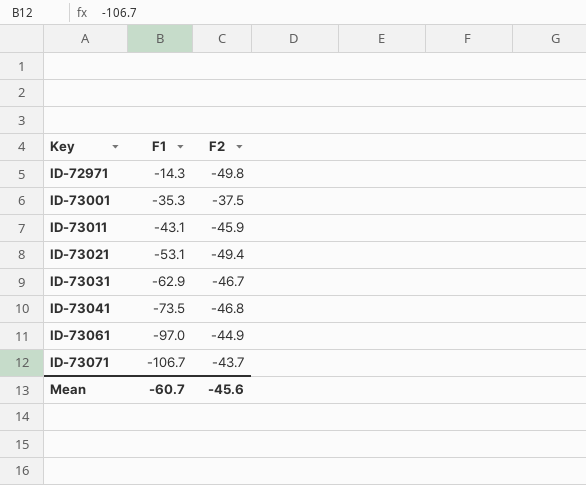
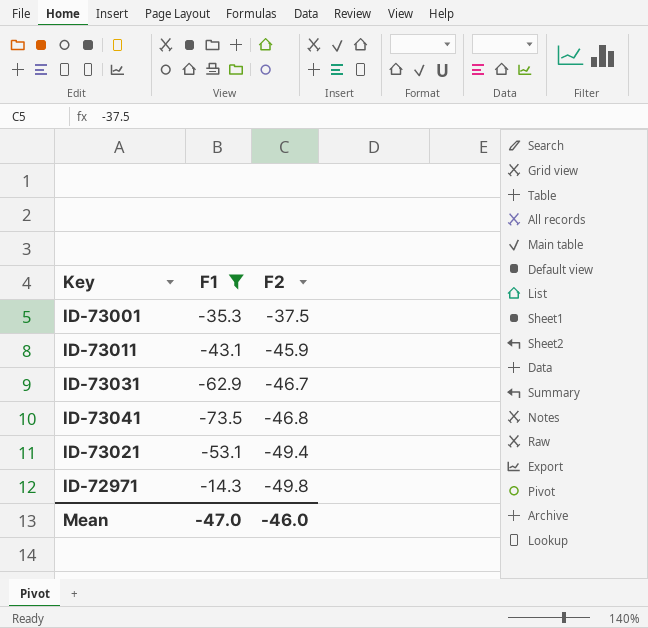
filter: none -> F1 >= -73.5
row order: Key ascending -> F2 descending
Mean | F1: -60.7 -> -47.0
Mean | F2: -45.6 -> -46.0

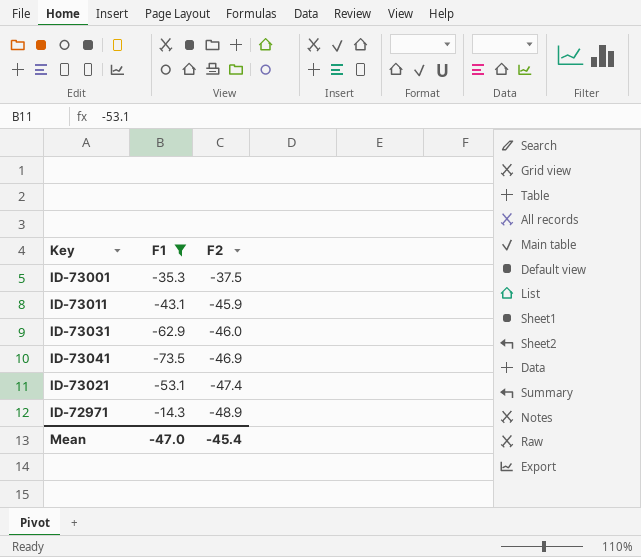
ID-73031 | F2: -46.7 -> -46.0
ID-73041 | F2: -46.8 -> -46.9
ID-73021 | F2: -49.4 -> -47.4
ID-72971 | F2: -49.8 -> -48.9
Mean | F2: -46.0 -> -45.4

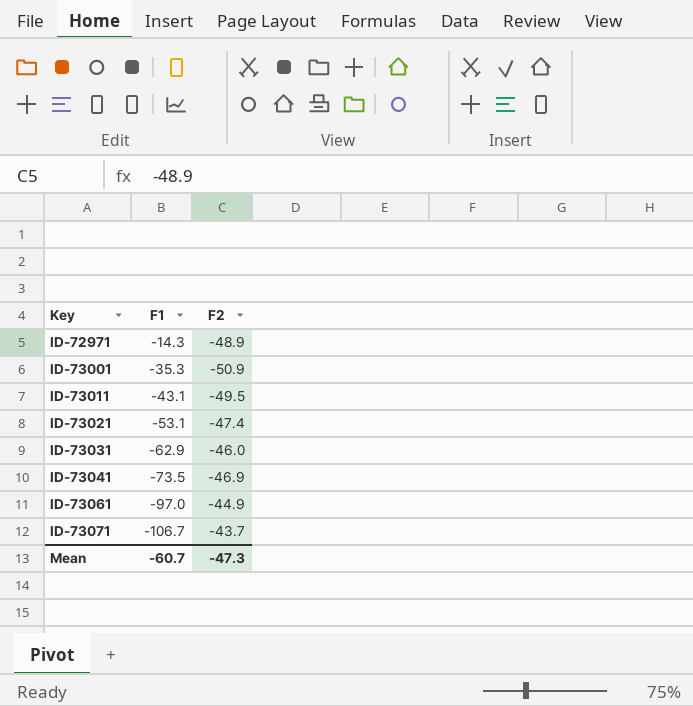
filter: F1 >= -73.5 -> none
row order: F2 descending -> Key ascending
ID-73001 | F2: -37.5 -> -50.9
ID-73011 | F2: -45.9 -> -49.5
Mean | F1: -47.0 -> -60.7
Mean | F2: -45.4 -> -47.3

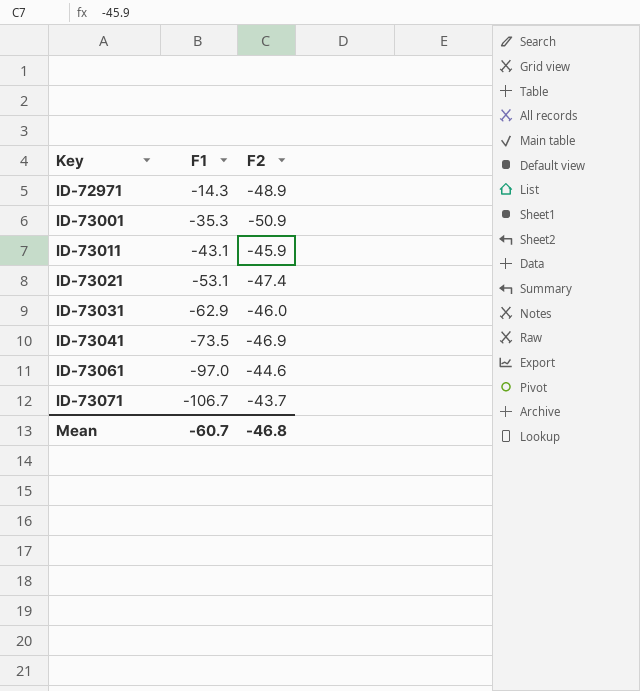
ID-73011 | F2: -49.5 -> -45.9
ID-73061 | F2: -44.9 -> -44.6
Mean | F2: -47.3 -> -46.8

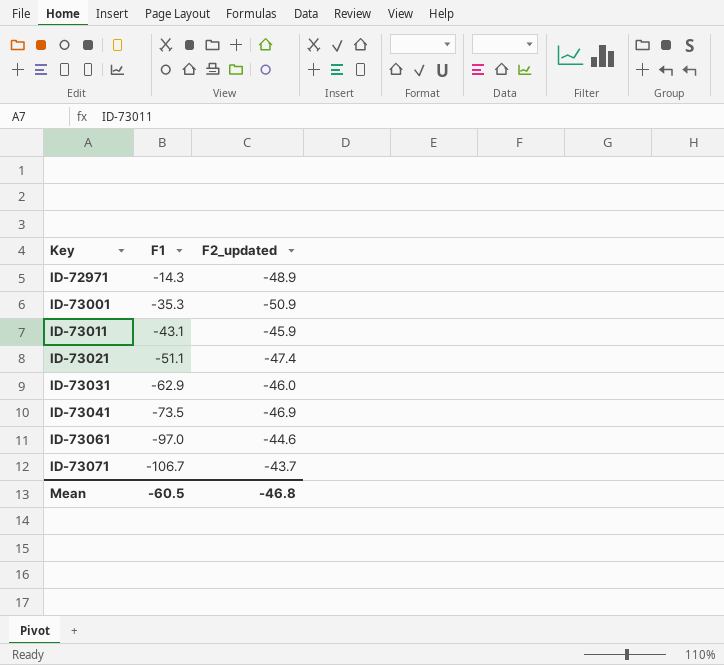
column name: F2 -> F2_updated
ID-73021 | F1: -53.1 -> -51.1
Mean | F1: -60.7 -> -60.5

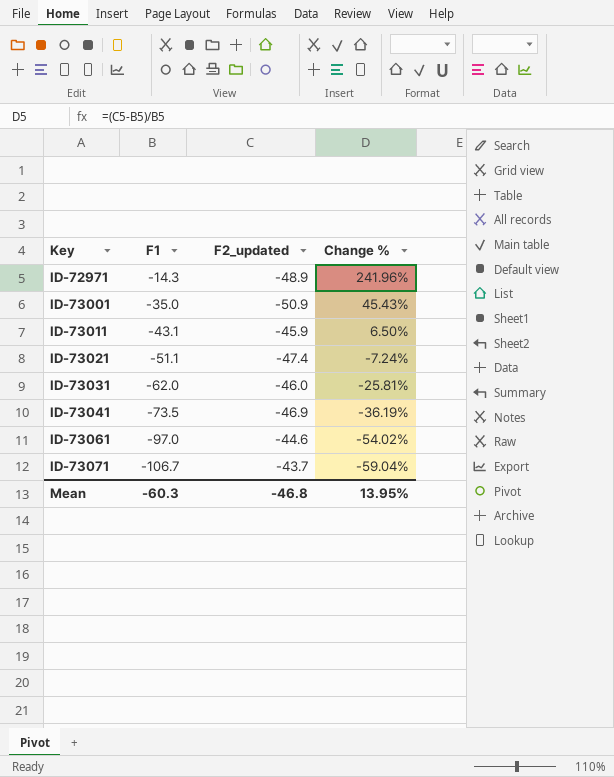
column Change % | formula: none -> ([F2_updated] - [F1]) / [F1]
ID-73001 | F1: -35.3 -> -35.0
ID-73031 | F1: -62.9 -> -62.0
Mean | F1: -60.5 -> -60.3

